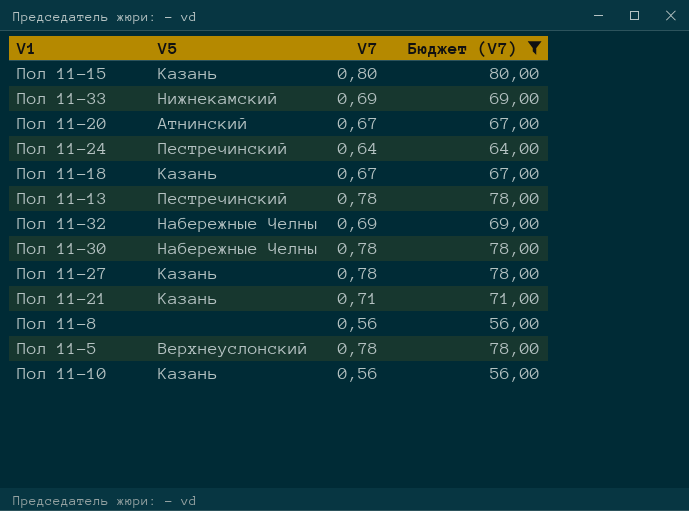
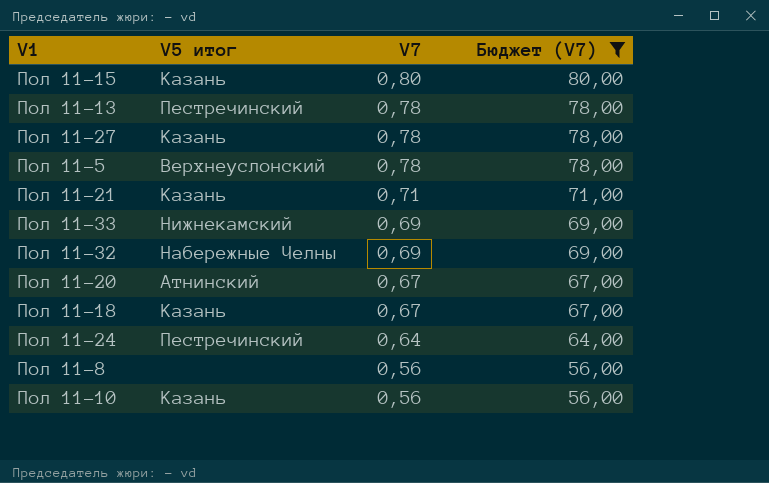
row order: none -> V7 descending
column name: V5 -> V5 итог
row Пол 11-30: Набережные Челны | 0,78 | 78,00 -> none

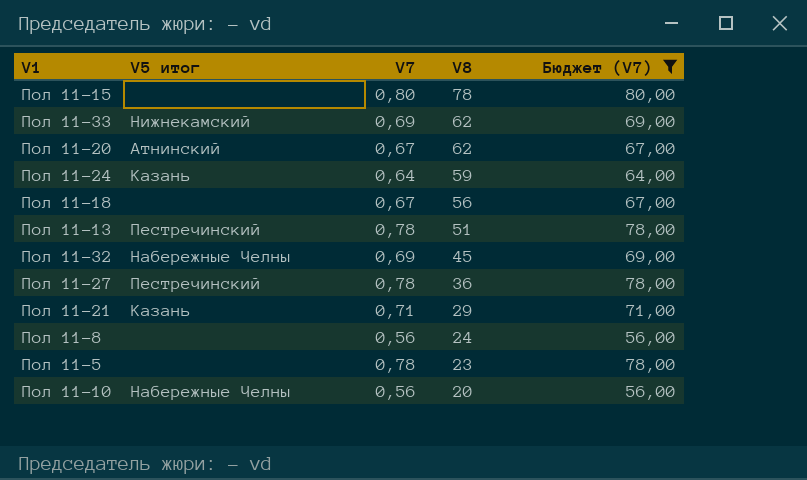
row order: V7 descending -> V8 descending
column V8 | position: none -> 4
Пол 11-15 | V5 итог: Казань -> none
Пол 11-24 | V5 итог: Пестречинский -> Казань
Пол 11-18 | V5 итог: Казань -> none
Пол 11-27 | V5 итог: Казань -> Пестречинский
Пол 11-5 | V5 итог: Верхнеуслонский -> none
Пол 11-10 | V5 итог: Казань -> Набережные Челны

